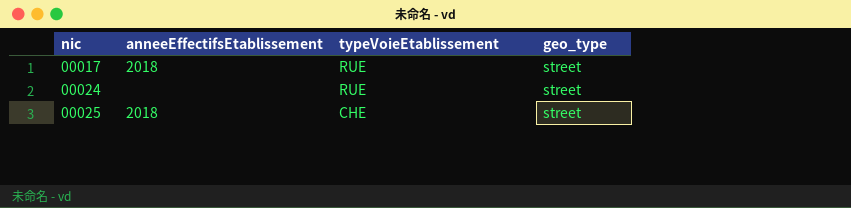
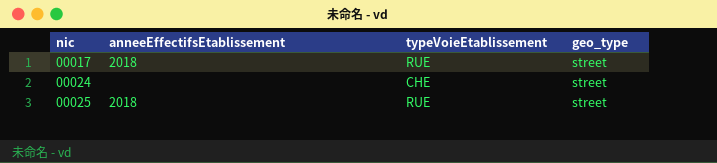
00024 | typeVoieEtablissement: RUE -> CHE
00025 | typeVoieEtablissement: CHE -> RUE

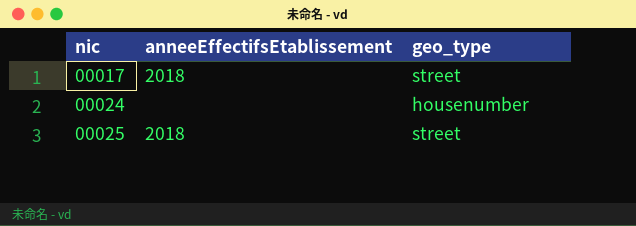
column typeVoieEtablissement | position: 3 -> none
00024 | geo_type: street -> housenumber

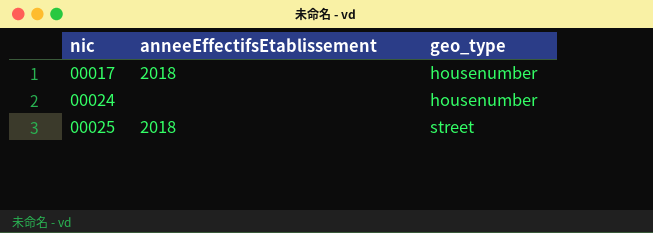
00017 | geo_type: street -> housenumber

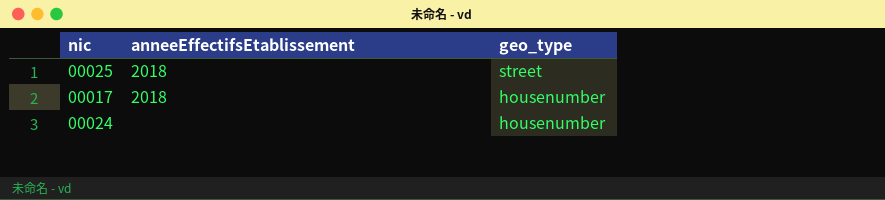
row order: nic ascending -> geo_type descending

